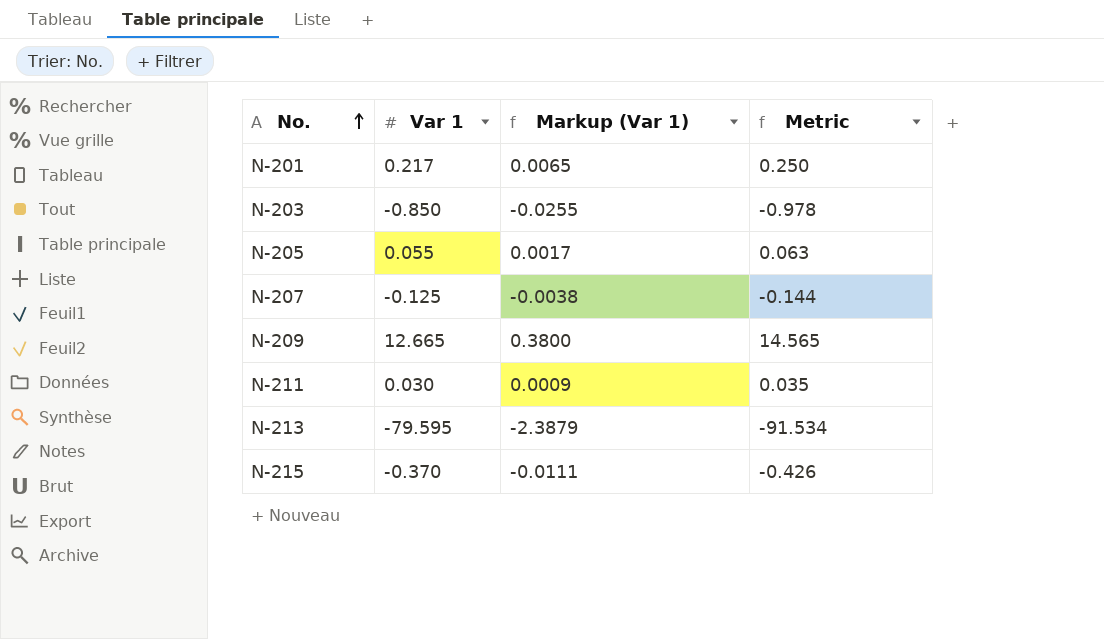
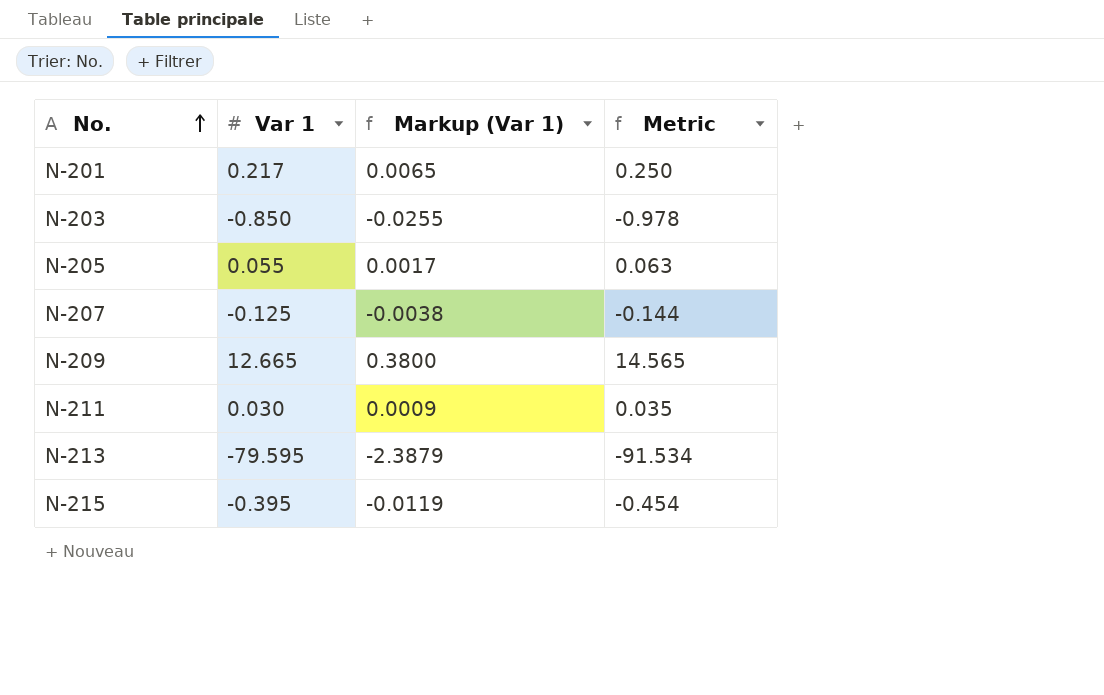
N-215 | Var 1: -0.370 -> -0.395
N-215 | Markup (Var 1): -0.0111 -> -0.0119
N-215 | Metric: -0.426 -> -0.454

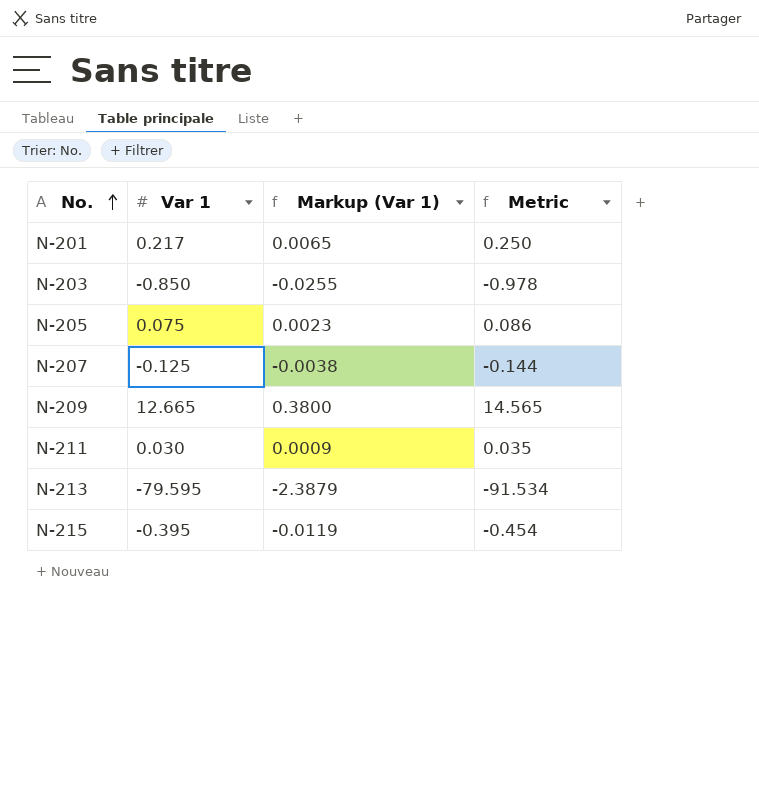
N-205 | Var 1: 0.055 -> 0.075
N-205 | Markup (Var 1): 0.0017 -> 0.0023
N-205 | Metric: 0.063 -> 0.086

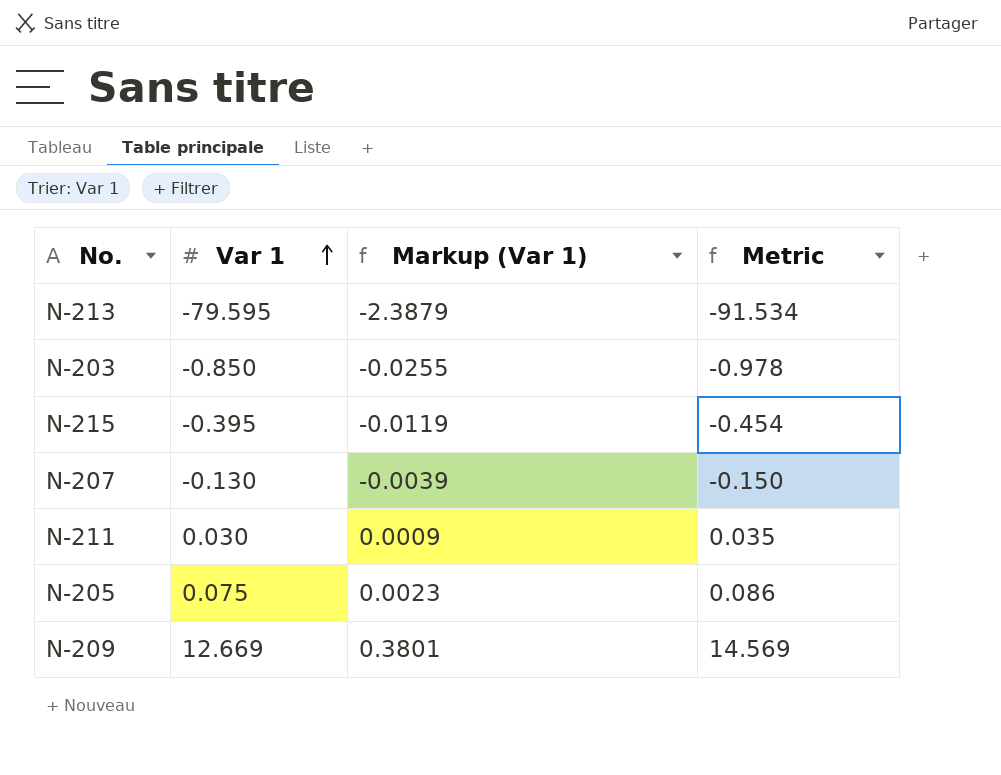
row order: No. ascending -> Var 1 ascending
row N-201: 0.217 | 0.0065 | 0.250 -> none
N-207 | Var 1: -0.125 -> -0.130
N-207 | Markup (Var 1): -0.0038 -> -0.0039
N-207 | Metric: -0.144 -> -0.150
N-209 | Var 1: 12.665 -> 12.669
N-209 | Markup (Var 1): 0.3800 -> 0.3801
N-209 | Metric: 14.565 -> 14.569

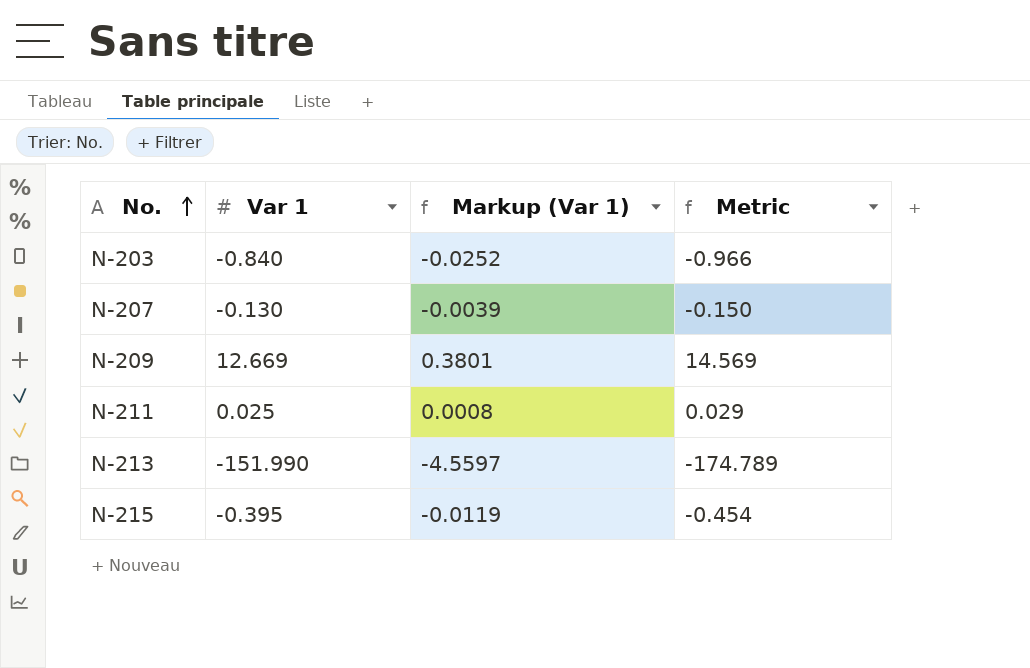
row order: Var 1 ascending -> No. ascending
row N-205: 0.075 | 0.0023 | 0.086 -> none
N-203 | Var 1: -0.850 -> -0.840
N-203 | Markup (Var 1): -0.0255 -> -0.0252
N-203 | Metric: -0.978 -> -0.966
N-211 | Var 1: 0.030 -> 0.025
N-211 | Markup (Var 1): 0.0009 -> 0.0008
N-211 | Metric: 0.035 -> 0.029
N-213 | Var 1: -79.595 -> -151.990
N-213 | Markup (Var 1): -2.3879 -> -4.5597
N-213 | Metric: -91.534 -> -174.789

